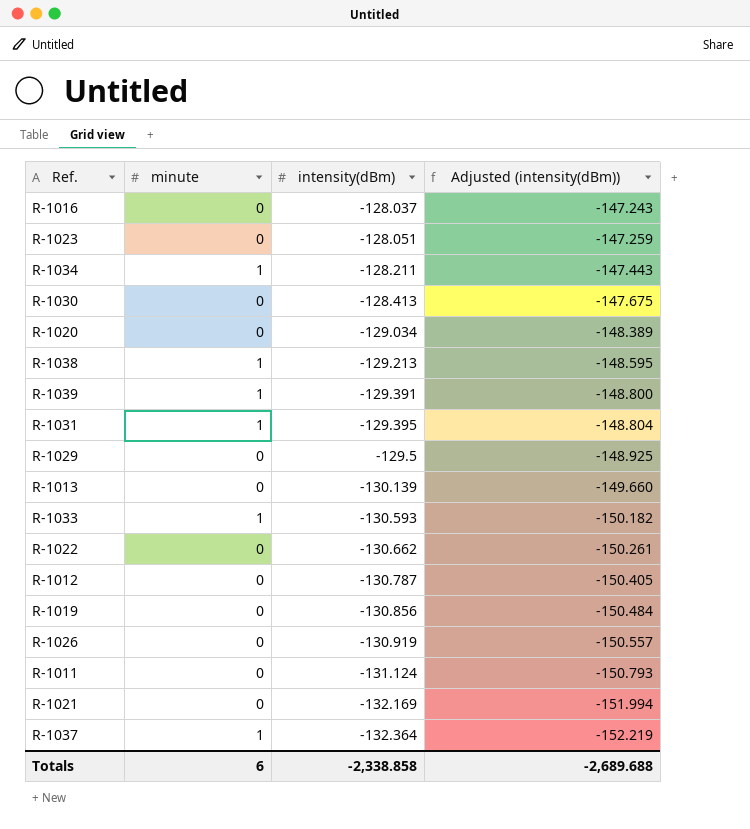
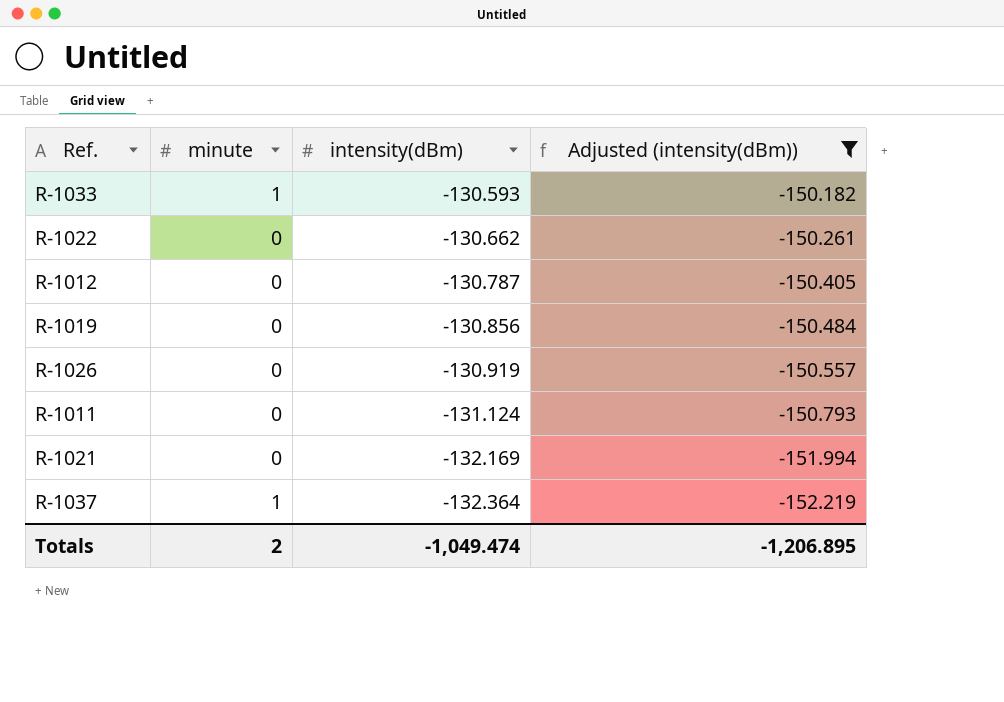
filter: none -> Adjusted (intensity(dBm)) <= -150.182
Totals | minute: 6 -> 2
Totals | intensity(dBm): -2,338.858 -> -1,049.474
Totals | Adjusted (intensity(dBm)): -2,689.688 -> -1,206.895

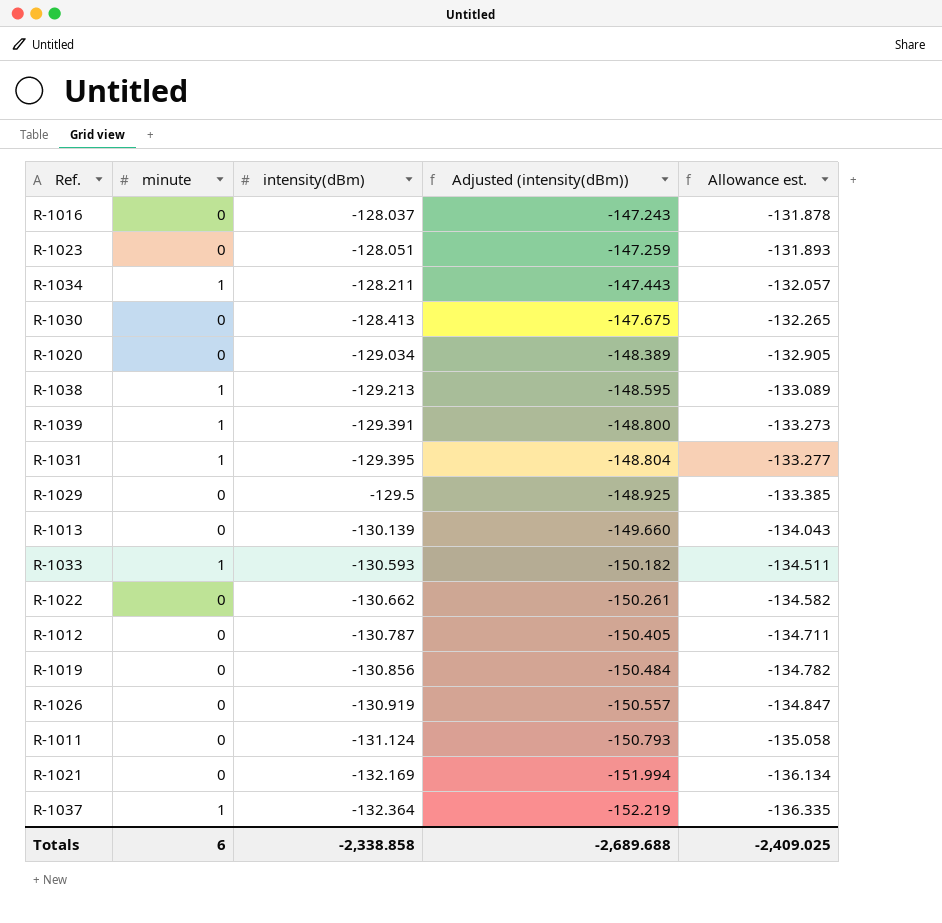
filter: Adjusted (intensity(dBm)) <= -150.182 -> none
column Allowance est. | formula: none -> [intensity(dBm)] * 1.03
Totals | minute: 2 -> 6
Totals | intensity(dBm): -1,049.474 -> -2,338.858
Totals | Adjusted (intensity(dBm)): -1,206.895 -> -2,689.688

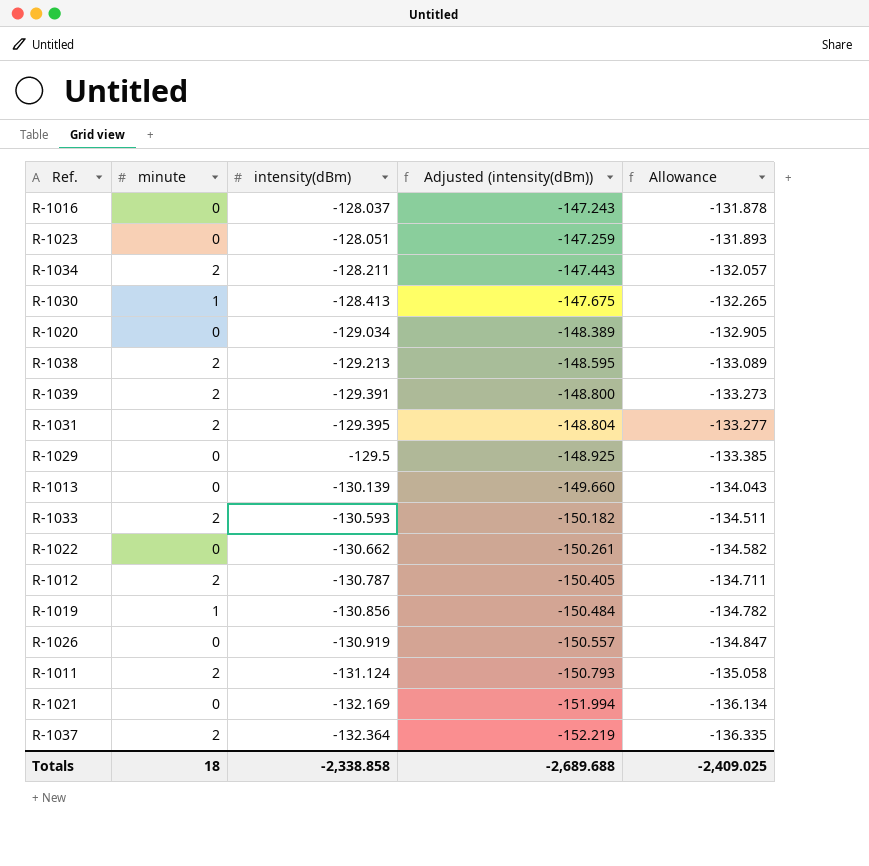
column name: Allowance est. -> Allowance
R-1034 | minute: 1 -> 2
R-1030 | minute: 0 -> 1
R-1038 | minute: 1 -> 2
R-1039 | minute: 1 -> 2
R-1031 | minute: 1 -> 2
R-1033 | minute: 1 -> 2
R-1012 | minute: 0 -> 2
R-1019 | minute: 0 -> 1
R-1011 | minute: 0 -> 2
R-1037 | minute: 1 -> 2
Totals | minute: 6 -> 18

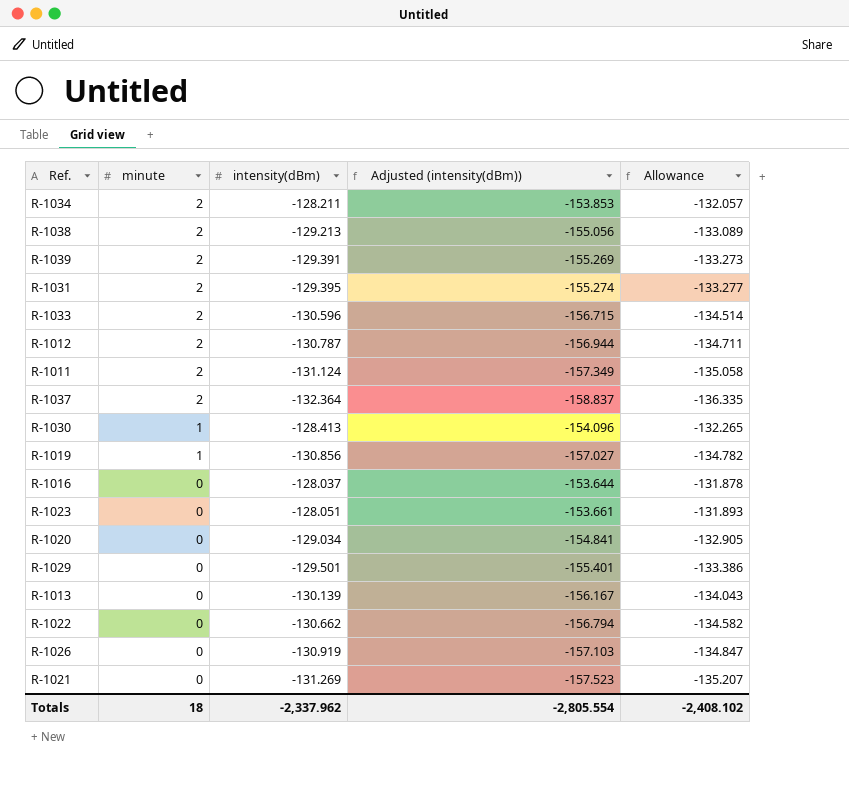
row order: intensity(dBm) descending -> minute descending
column Adjusted (intensity(dBm)) | formula: [intensity(dBm)] * 1.15 -> [intensity(dBm)] * 1.2
R-1033 | intensity(dBm): -130.593 -> -130.596
R-1033 | Allowance: -134.511 -> -134.514
R-1029 | intensity(dBm): -129.5 -> -129.501
R-1029 | Allowance: -133.385 -> -133.386
R-1021 | intensity(dBm): -132.169 -> -131.269
R-1021 | Allowance: -136.134 -> -135.207
Totals | intensity(dBm): -2,338.858 -> -2,337.962
Totals | Adjusted (intensity(dBm)): -2,689.688 -> -2,805.554
Totals | Allowance: -2,409.025 -> -2,408.102

